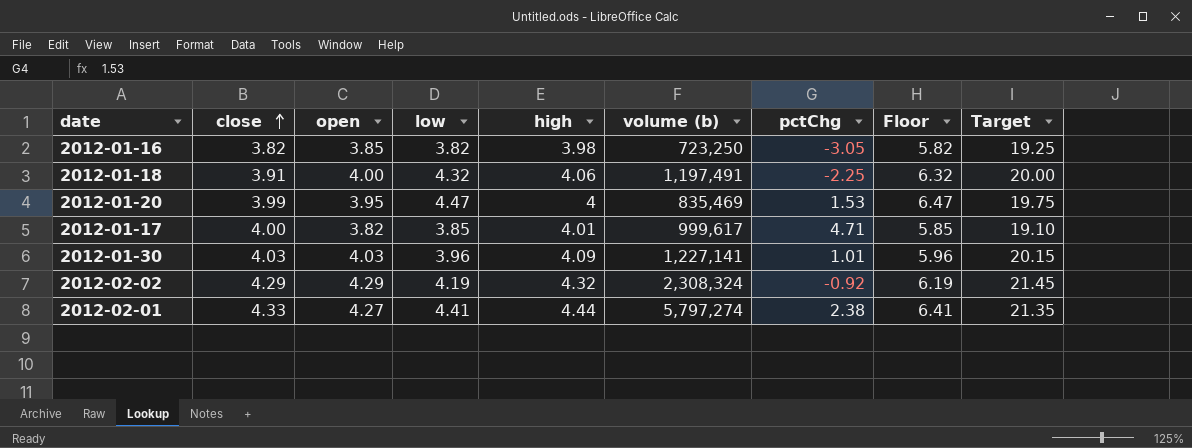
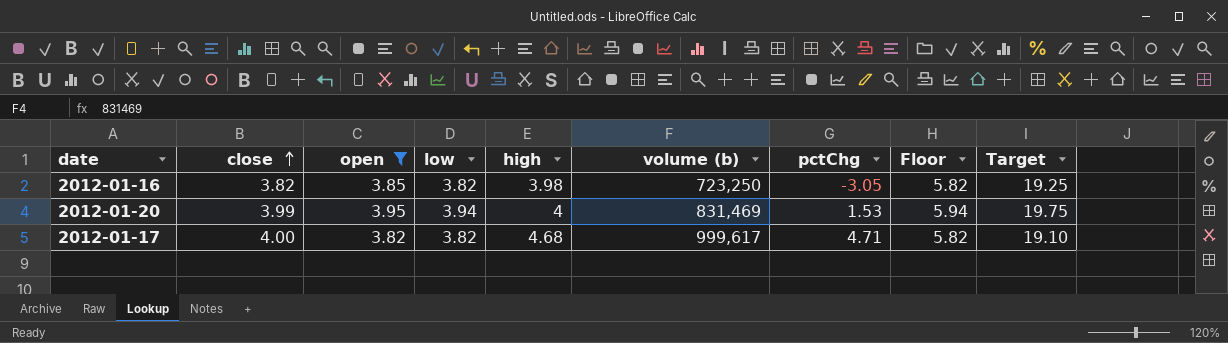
filter: none -> open <= 3.95
2012-01-20 | low: 4.47 -> 3.94
2012-01-20 | volume (b): 835,469 -> 831,469
2012-01-20 | Floor: 6.47 -> 5.94
2012-01-17 | low: 3.85 -> 3.82
2012-01-17 | high: 4.01 -> 4.68
2012-01-17 | Floor: 5.85 -> 5.82

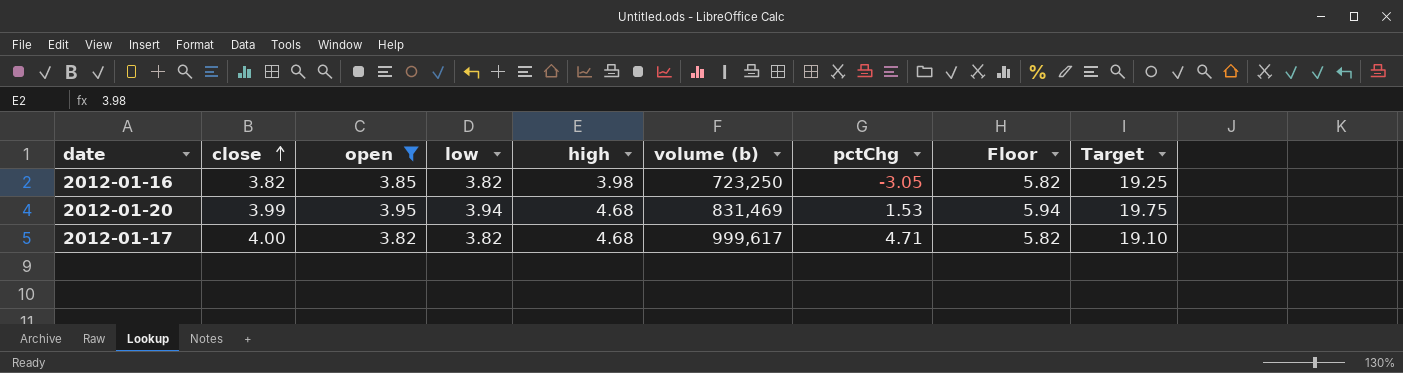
2012-01-20 | high: 4 -> 4.68

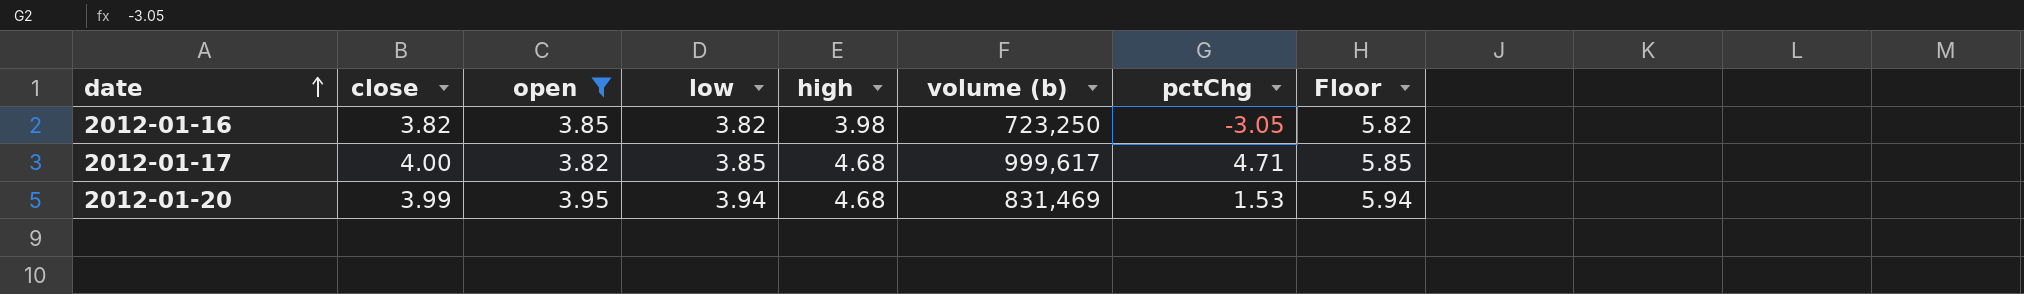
row order: close ascending -> date ascending
column Target | formula: [open] * 5 -> none
2012-01-17 | low: 3.82 -> 3.85
2012-01-17 | Floor: 5.82 -> 5.85

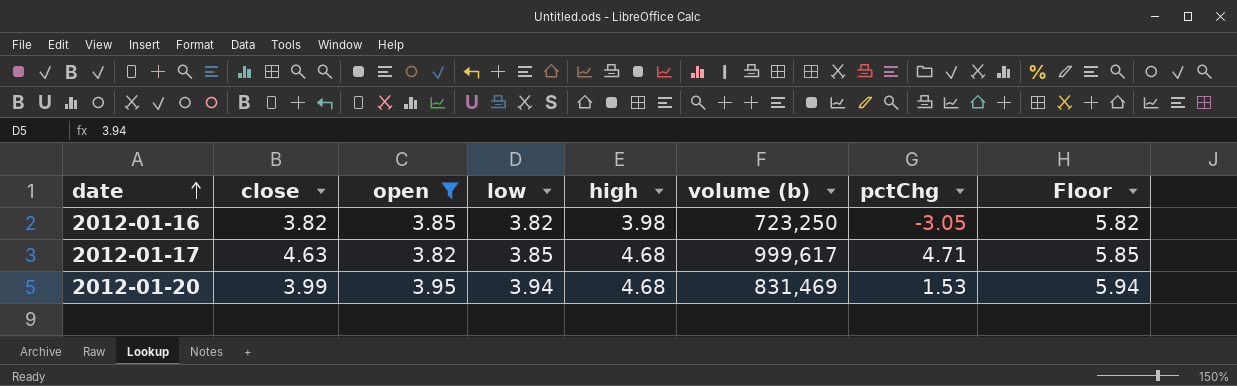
2012-01-17 | close: 4.00 -> 4.63

